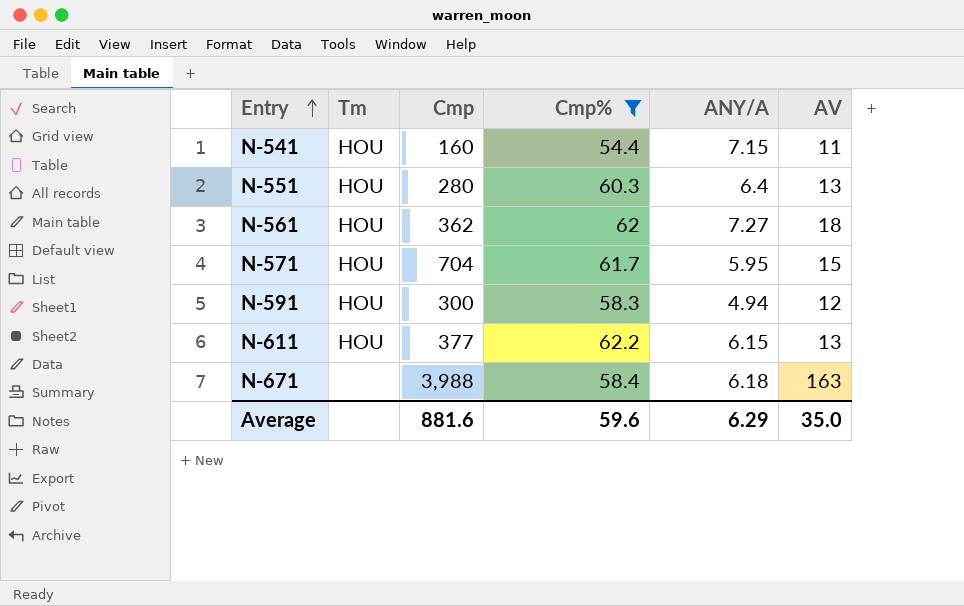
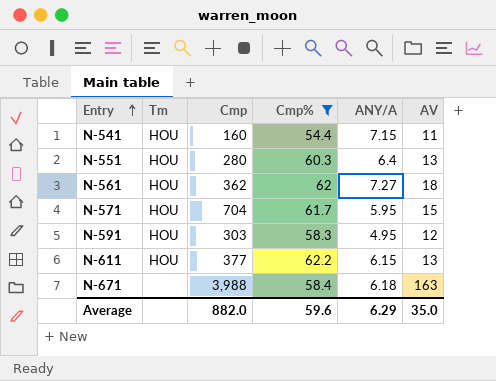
N-591 | Cmp: 300 -> 303
N-591 | ANY/A: 4.94 -> 4.95
Average | Cmp: 881.6 -> 882.0

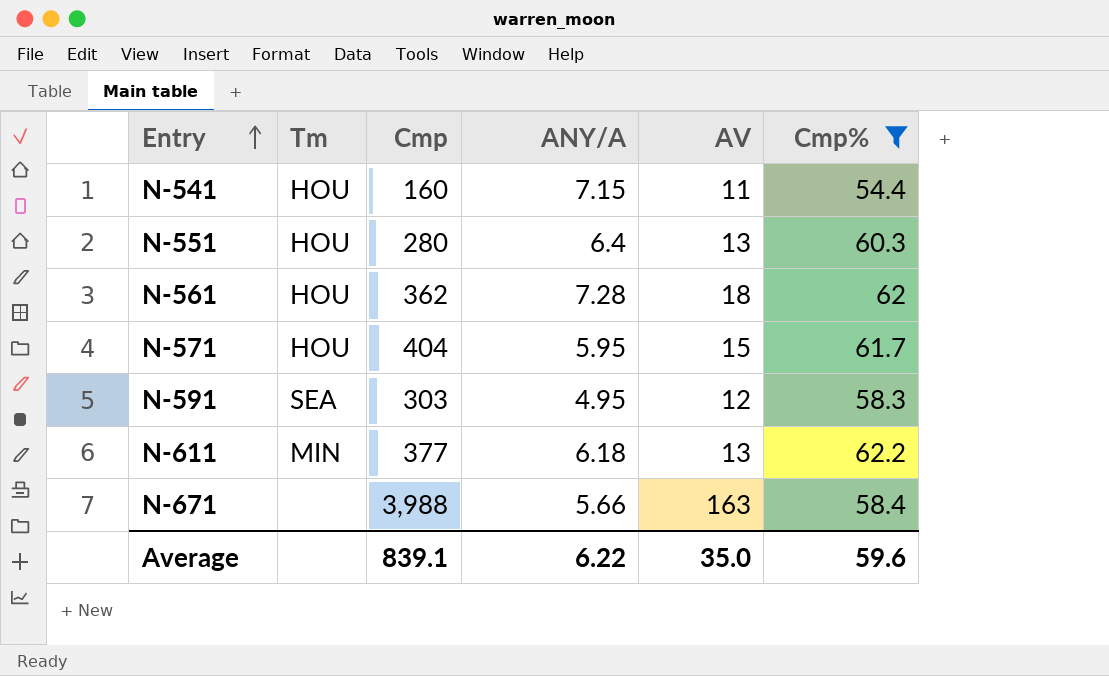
column Cmp% | position: 4 -> 6
N-561 | ANY/A: 7.27 -> 7.28
N-571 | Cmp: 704 -> 404
N-591 | Tm: HOU -> SEA
N-611 | Tm: HOU -> MIN
N-611 | ANY/A: 6.15 -> 6.18
N-671 | ANY/A: 6.18 -> 5.66
Average | Cmp: 882.0 -> 839.1
Average | ANY/A: 6.29 -> 6.22

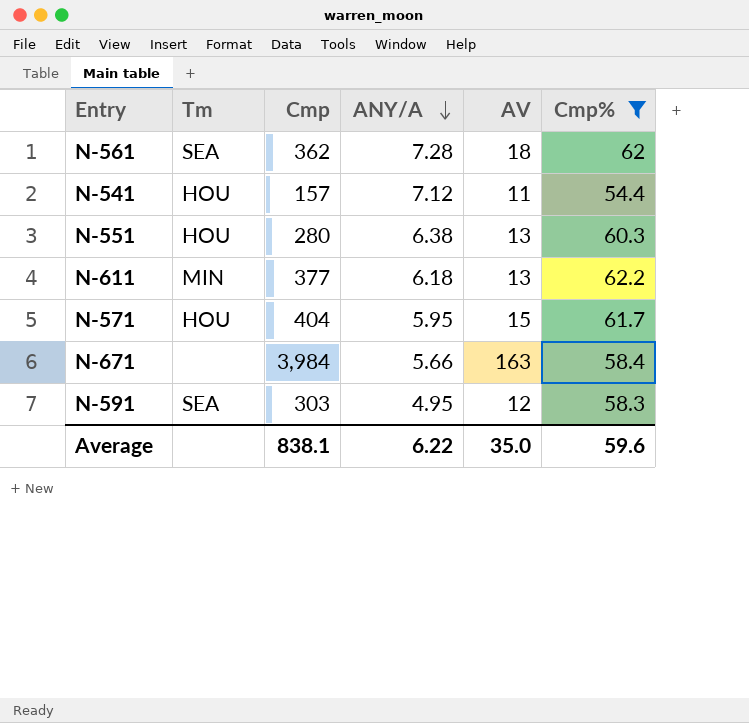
row order: Entry ascending -> ANY/A descending
N-561 | Tm: HOU -> SEA
N-541 | Cmp: 160 -> 157
N-541 | ANY/A: 7.15 -> 7.12
N-551 | ANY/A: 6.4 -> 6.38
N-671 | Cmp: 3,988 -> 3,984
Average | Cmp: 839.1 -> 838.1

